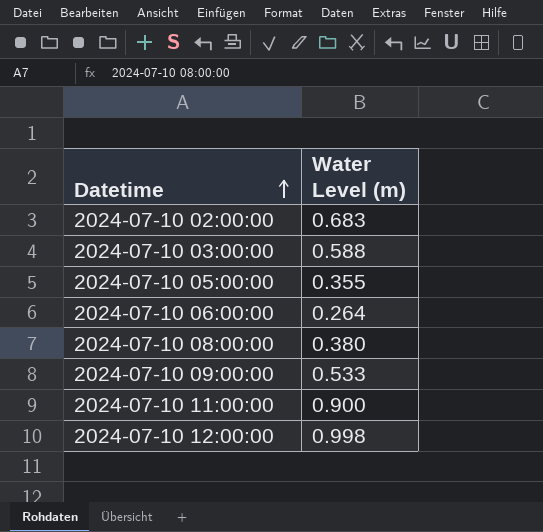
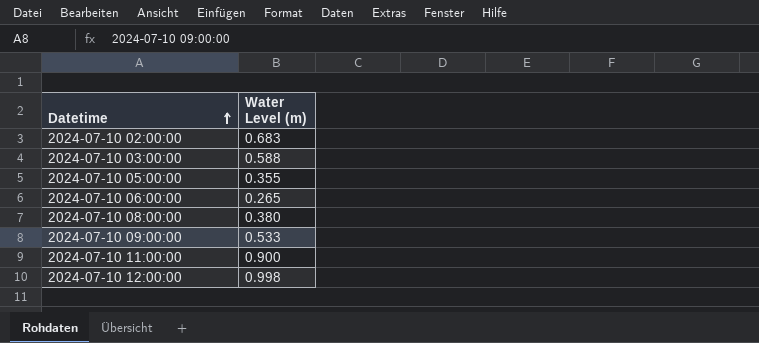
2024-07-10 06:00:00 | Water Level (m): 0.264 -> 0.265

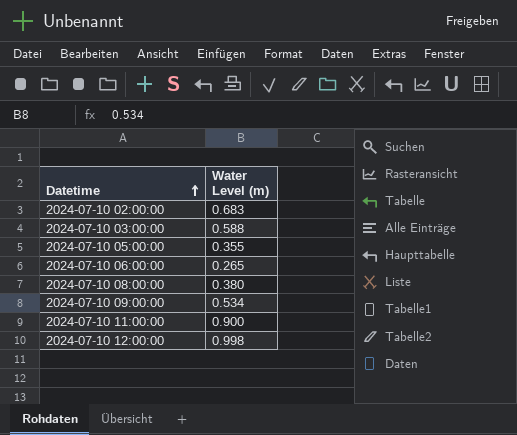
2024-07-10 09:00:00 | Water Level (m): 0.533 -> 0.534

